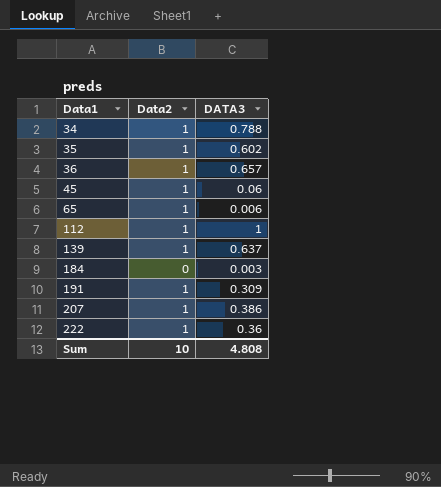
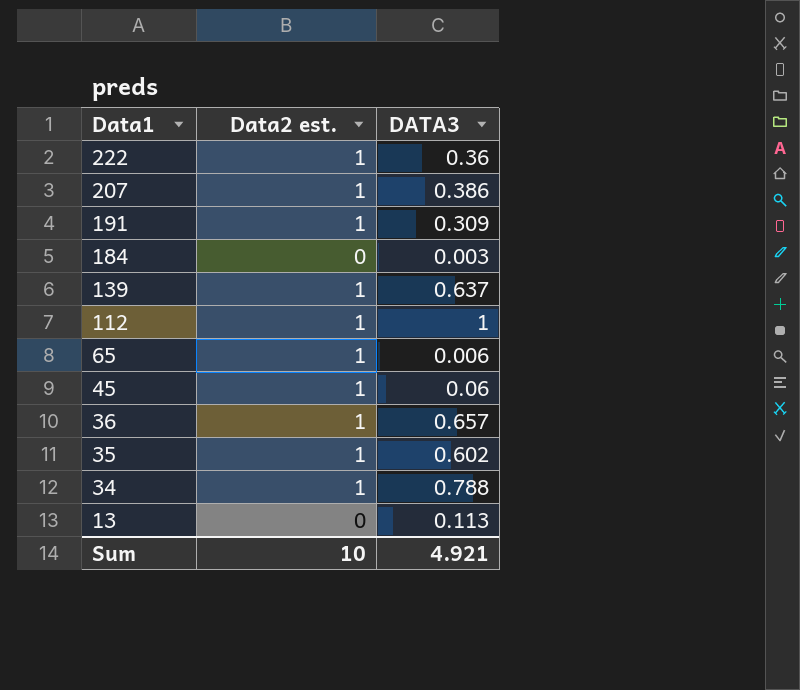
row order: Data1 ascending -> Data1 descending
column name: Data2 -> Data2 est.
row 13: none -> 0 | 0.113
Sum | DATA3: 4.808 -> 4.921

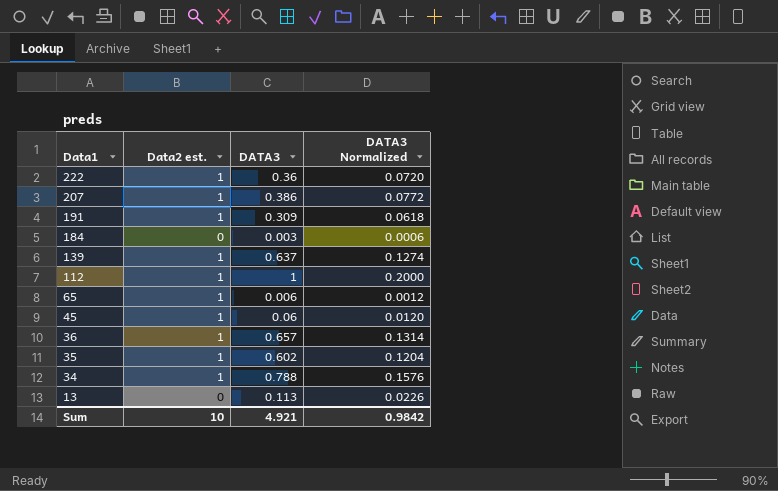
column DATA3 Normalized | formula: none -> [DATA3] * 0.2

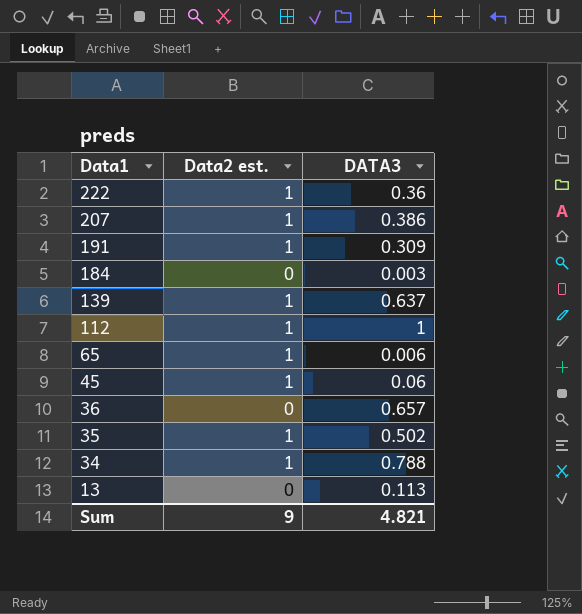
column DATA3 Normalized | formula: [DATA3] * 0.2 -> none
36 | Data2 est.: 1 -> 0
35 | DATA3: 0.602 -> 0.502
Sum | Data2 est.: 10 -> 9
Sum | DATA3: 4.921 -> 4.821

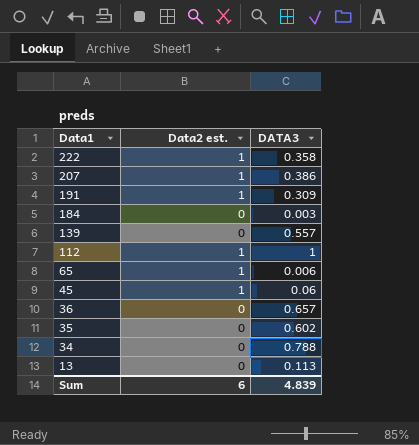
222 | DATA3: 0.36 -> 0.358
139 | Data2 est.: 1 -> 0
139 | DATA3: 0.637 -> 0.557
35 | Data2 est.: 1 -> 0
35 | DATA3: 0.502 -> 0.602
34 | Data2 est.: 1 -> 0
Sum | Data2 est.: 9 -> 6
Sum | DATA3: 4.821 -> 4.839

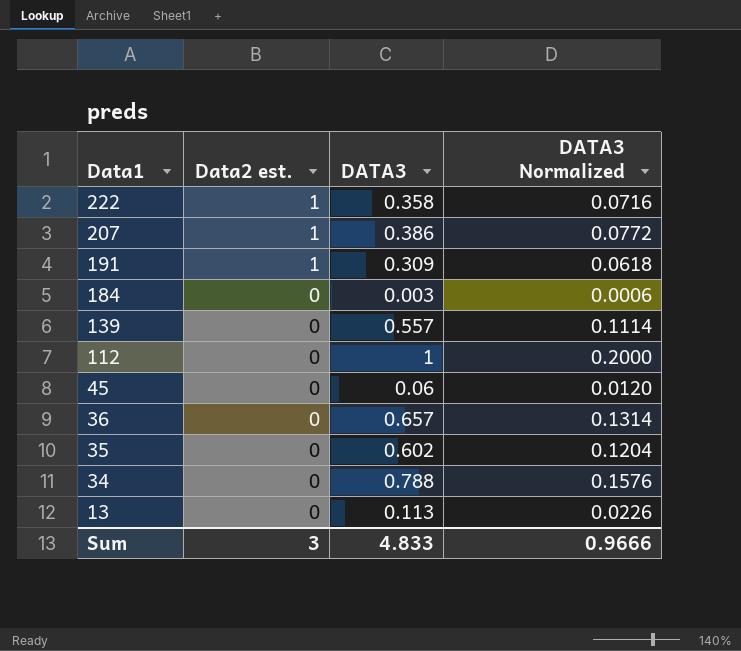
column DATA3 Normalized | formula: none -> [DATA3] * 0.2
row 65: 1 | 0.006 -> none
112 | Data2 est.: 1 -> 0
45 | Data2 est.: 1 -> 0
Sum | Data2 est.: 6 -> 3
Sum | DATA3: 4.839 -> 4.833

